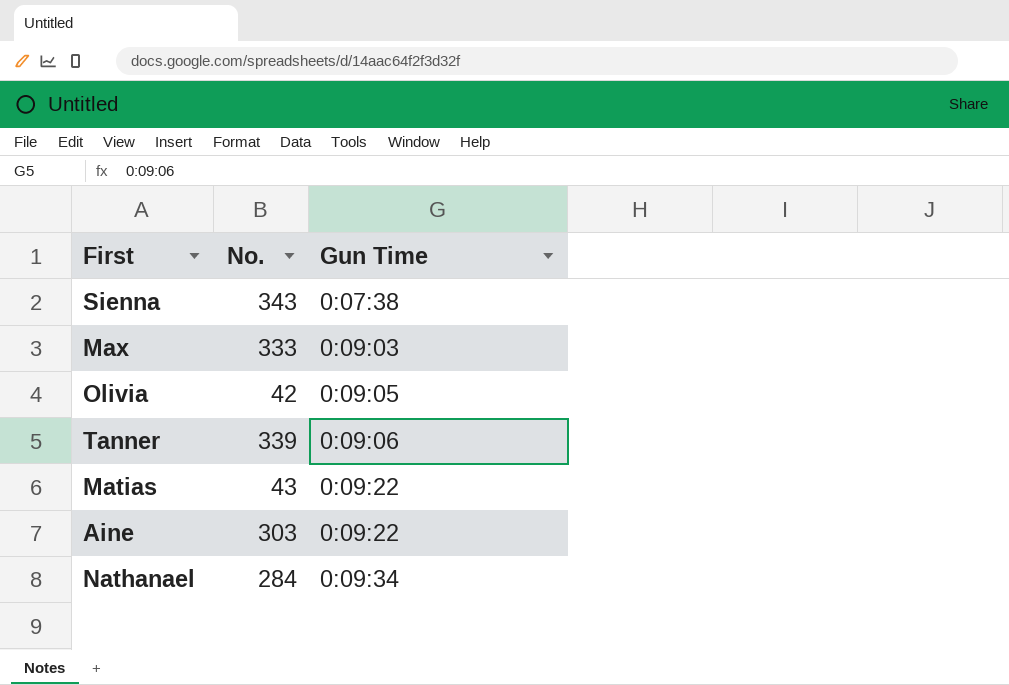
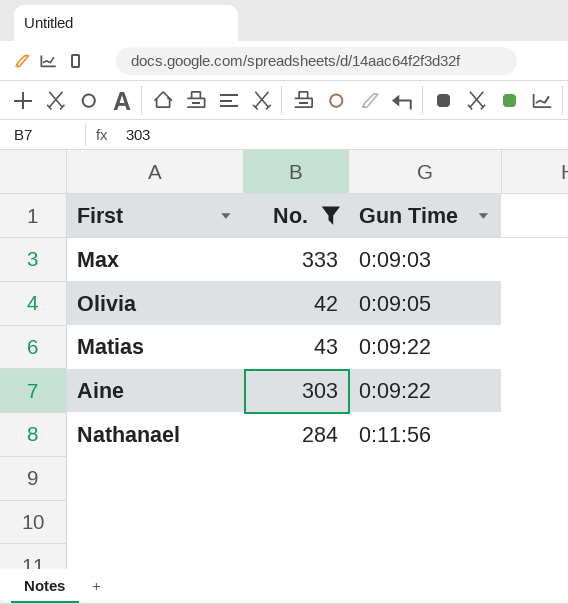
filter: none -> No. <= 333
Nathanael | Gun Time: 0:09:34 -> 0:11:56

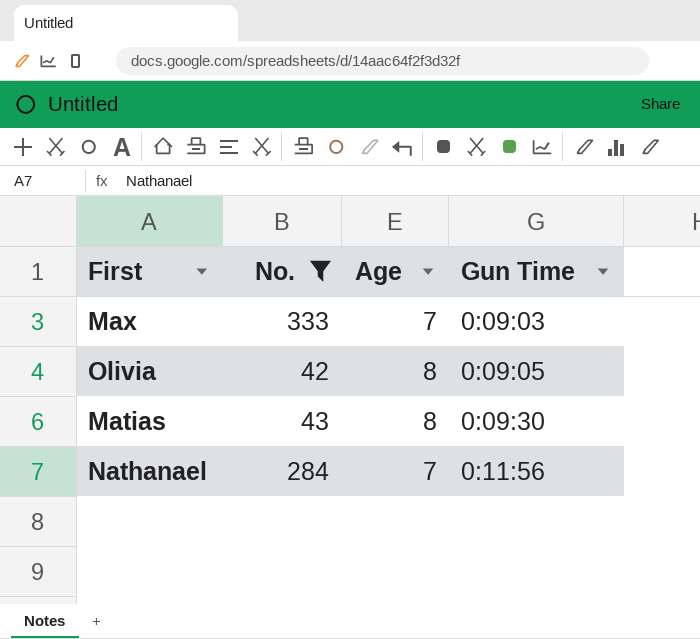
column Age | position: none -> 3
row Aine: 303 | 0:09:22 -> none
Matias | Gun Time: 0:09:22 -> 0:09:30

